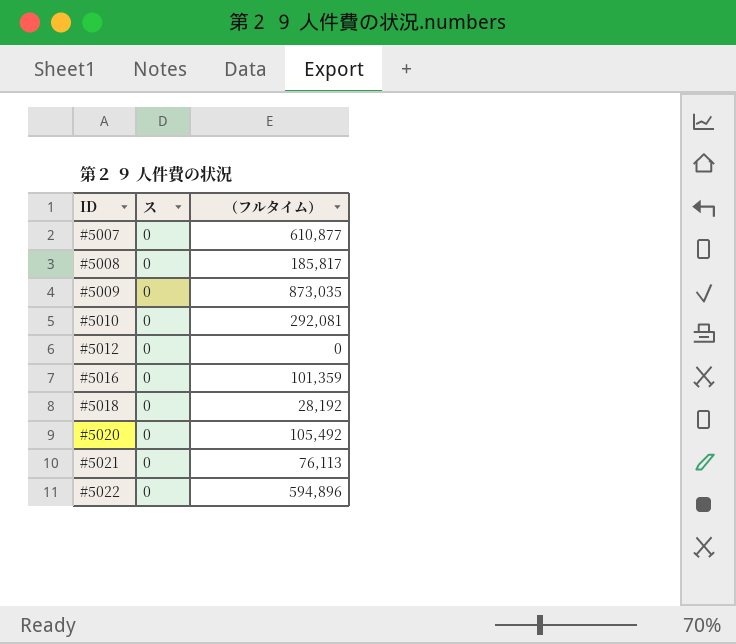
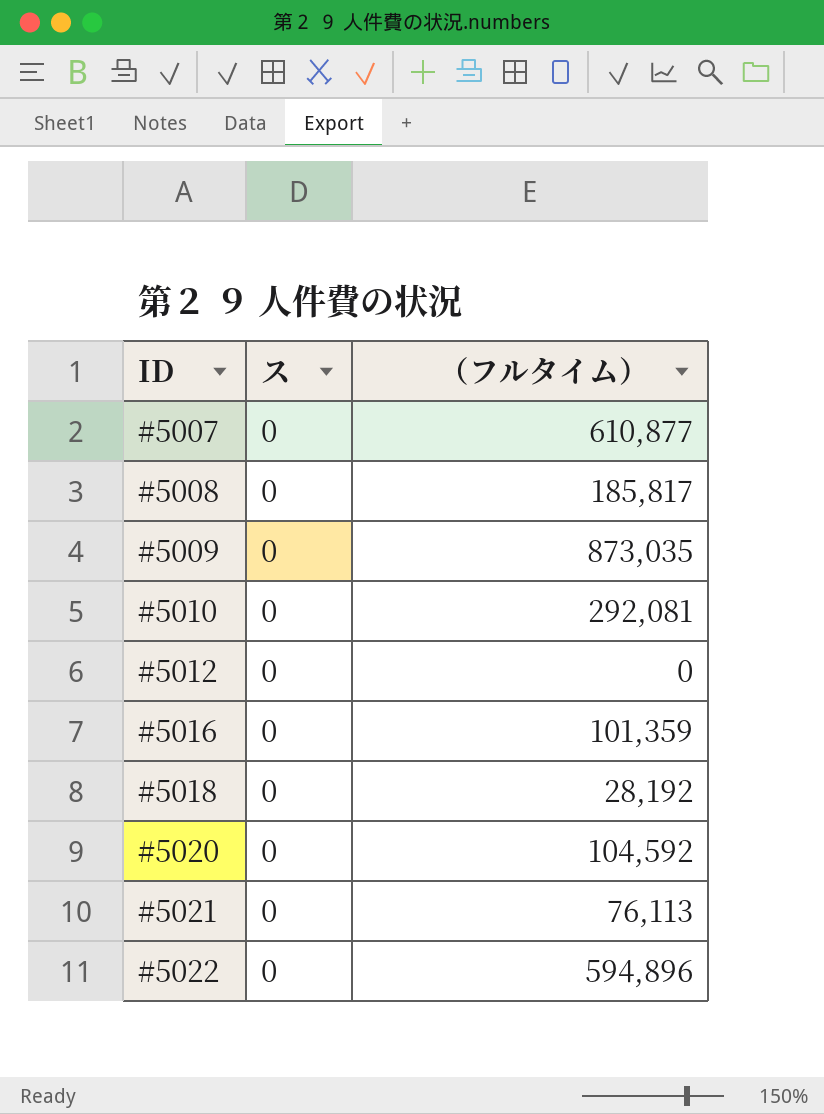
#5020 | （フルタイム）: 105,492 -> 104,592

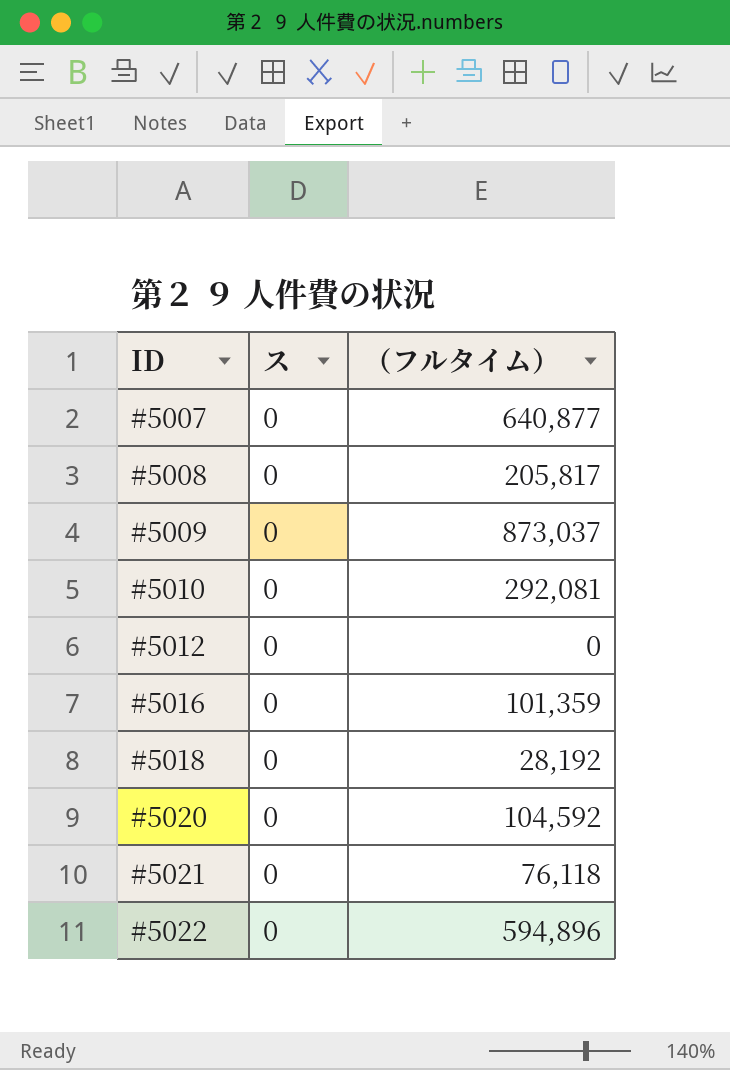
#5007 | （フルタイム）: 610,877 -> 640,877
#5008 | （フルタイム）: 185,817 -> 205,817
#5009 | （フルタイム）: 873,035 -> 873,037
#5021 | （フルタイム）: 76,113 -> 76,118

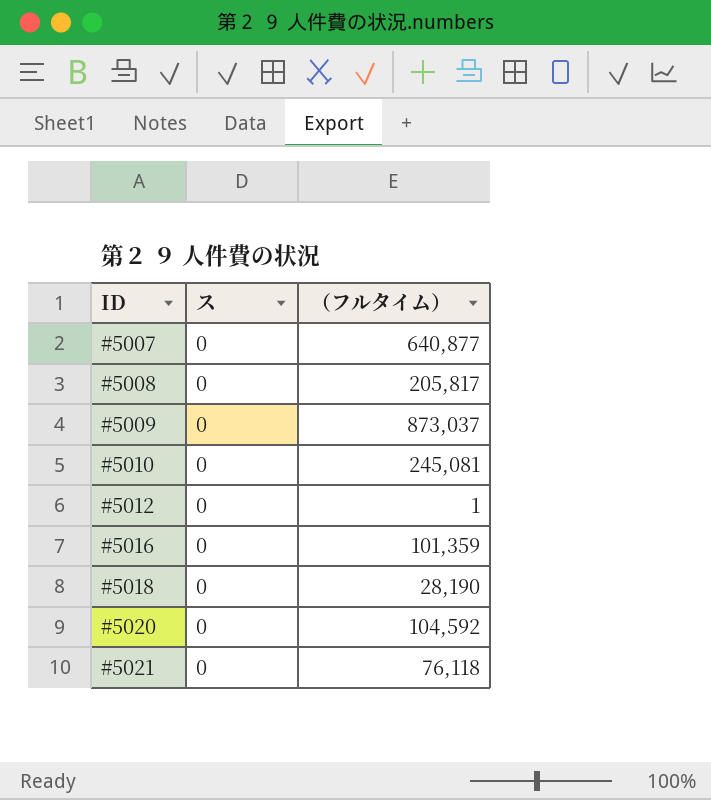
row #5022: 0 | 594,896 -> none
#5010 | （フルタイム）: 292,081 -> 245,081
#5012 | （フルタイム）: 0 -> 1
#5018 | （フルタイム）: 28,192 -> 28,190

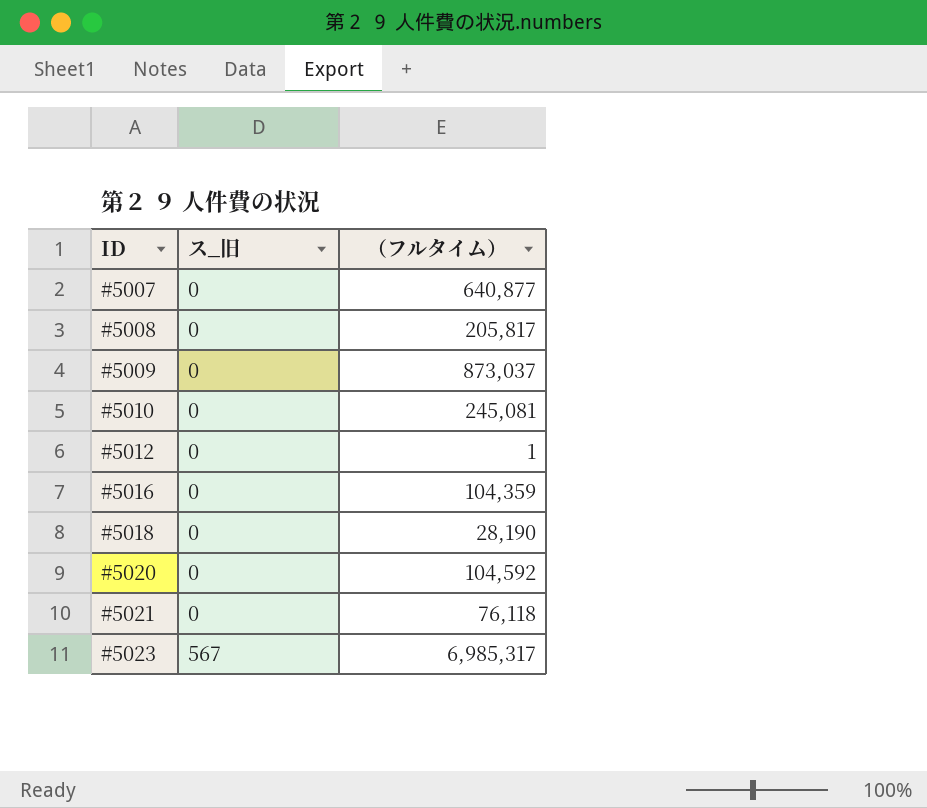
column name: ス -> ス_旧
#5016 | （フルタイム）: 101,359 -> 104,359
row #5023: none -> 567 | 6,985,317

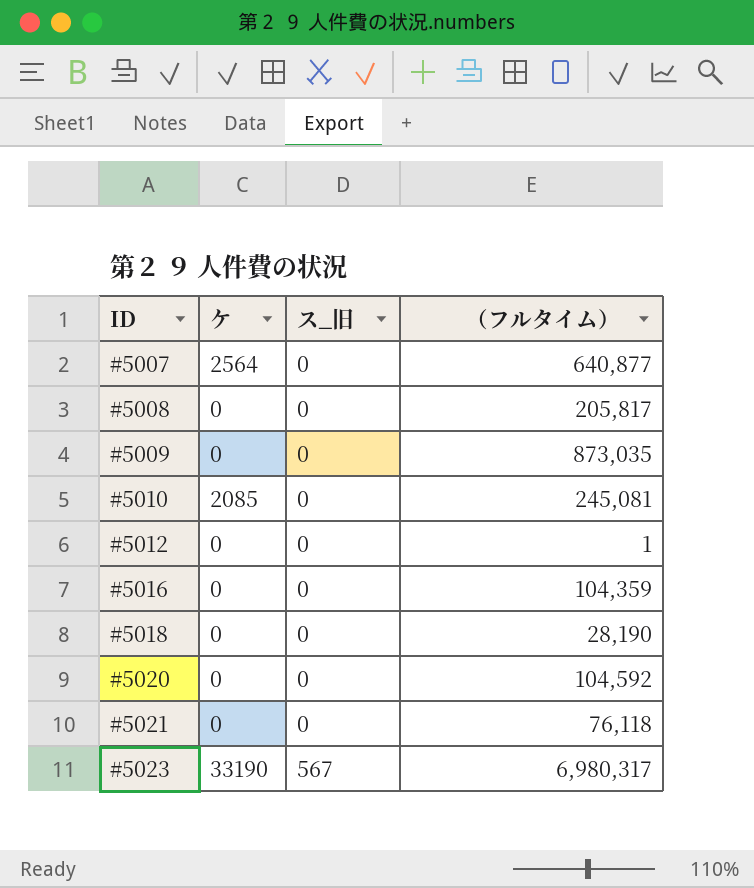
column ケ | position: none -> 2
#5009 | （フルタイム）: 873,037 -> 873,035
#5023 | （フルタイム）: 6,985,317 -> 6,980,317

